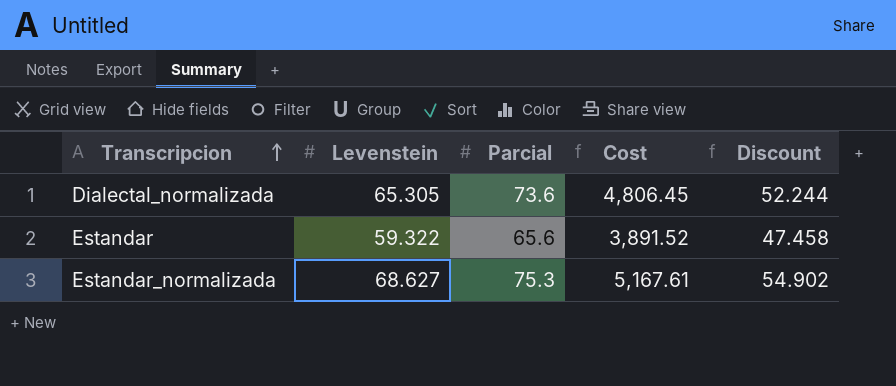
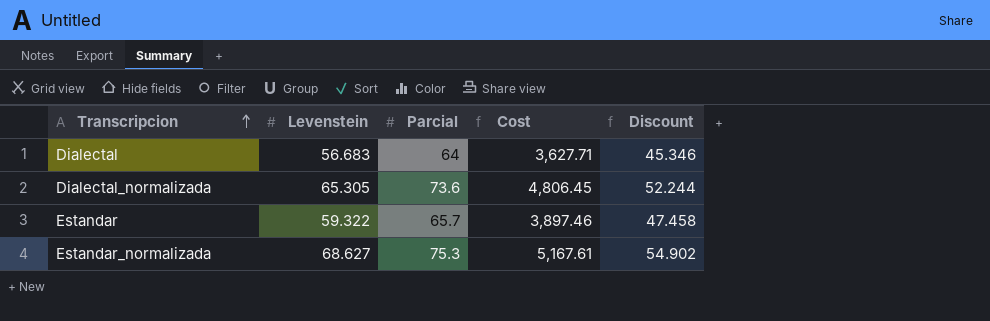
row Dialectal: none -> 56.683 | 64 | 3,627.71 | 45.346
Estandar | Parcial: 65.6 -> 65.7
Estandar | Cost: 3,891.52 -> 3,897.46

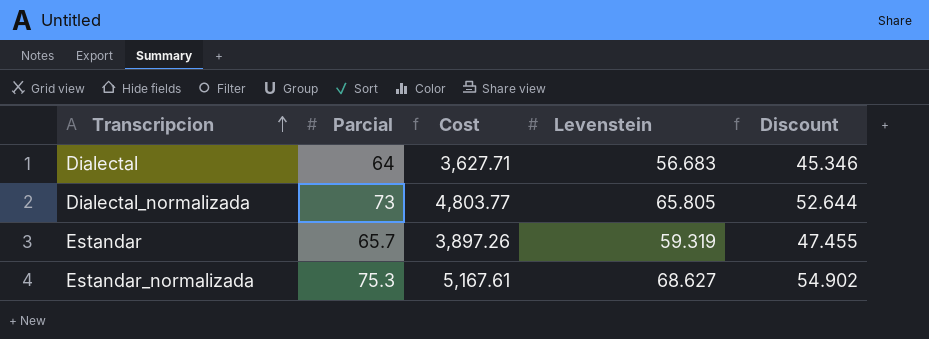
column Levenstein | position: 2 -> 4
Dialectal_normalizada | Parcial: 73.6 -> 73
Dialectal_normalizada | Cost: 4,806.45 -> 4,803.77
Dialectal_normalizada | Levenstein: 65.305 -> 65.805
Dialectal_normalizada | Discount: 52.244 -> 52.644
Estandar | Cost: 3,897.46 -> 3,897.26
Estandar | Levenstein: 59.322 -> 59.319
Estandar | Discount: 47.458 -> 47.455

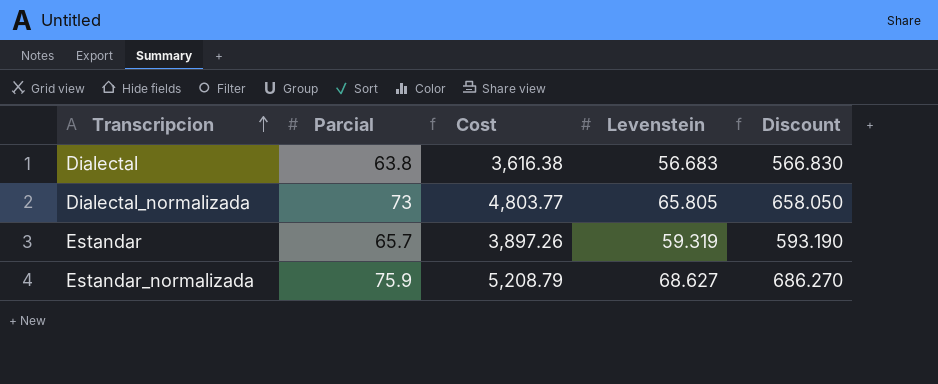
column Discount | formula: [Levenstein] * 0.8 -> [Levenstein] * 10
Dialectal | Parcial: 64 -> 63.8
Dialectal | Cost: 3,627.71 -> 3,616.38
Estandar_normalizada | Parcial: 75.3 -> 75.9
Estandar_normalizada | Cost: 5,167.61 -> 5,208.79

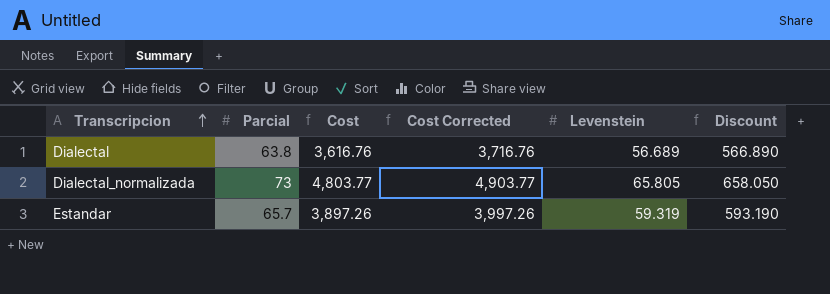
column Cost Corrected | formula: none -> [Cost] + 100
row Estandar_normalizada: 75.9 | 5,208.79 | 68.627 | 686.270 -> none
Dialectal | Cost: 3,616.38 -> 3,616.76
Dialectal | Levenstein: 56.683 -> 56.689
Dialectal | Discount: 566.830 -> 566.890

